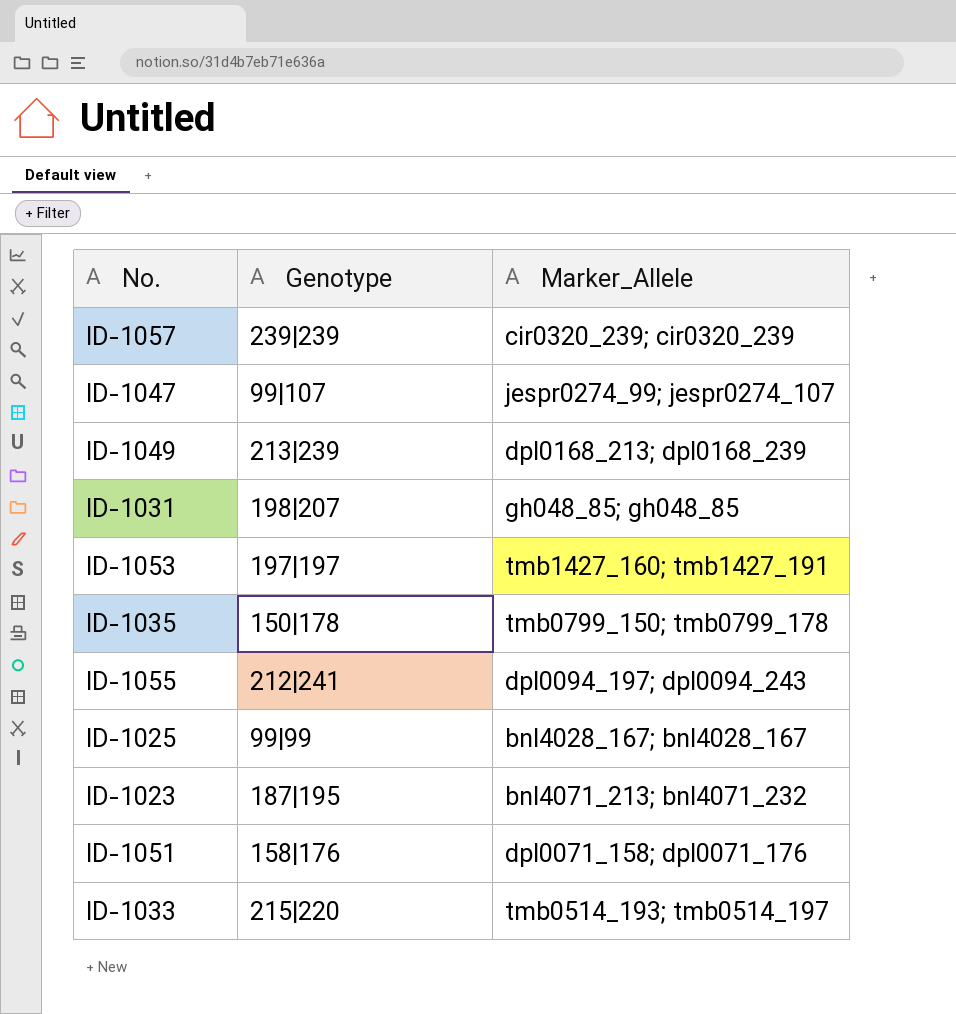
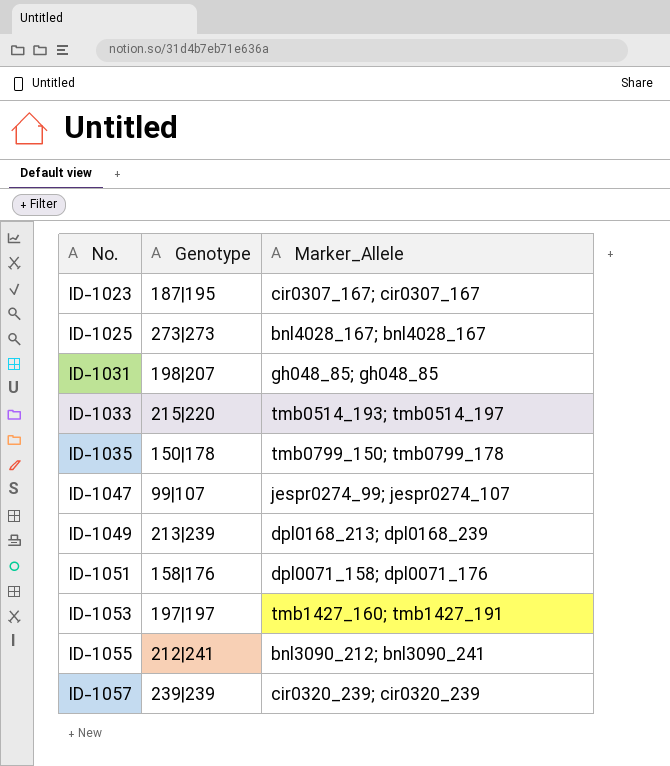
row order: none -> No. ascending
ID-1023 | Marker_Allele: bnl4071_213; bnl4071_232 -> cir0307_167; cir0307_167
ID-1025 | Genotype: 99|99 -> 273|273
ID-1055 | Marker_Allele: dpl0094_197; dpl0094_243 -> bnl3090_212; bnl3090_241

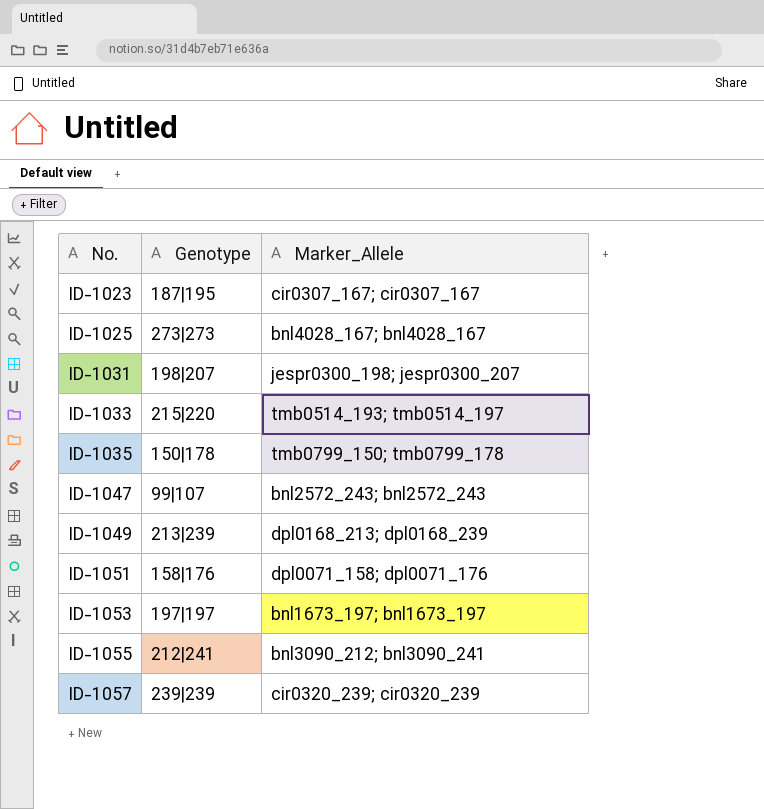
ID-1031 | Marker_Allele: gh048_85; gh048_85 -> jespr0300_198; jespr0300_207
ID-1047 | Marker_Allele: jespr0274_99; jespr0274_107 -> bnl2572_243; bnl2572_243
ID-1053 | Marker_Allele: tmb1427_160; tmb1427_191 -> bnl1673_197; bnl1673_197

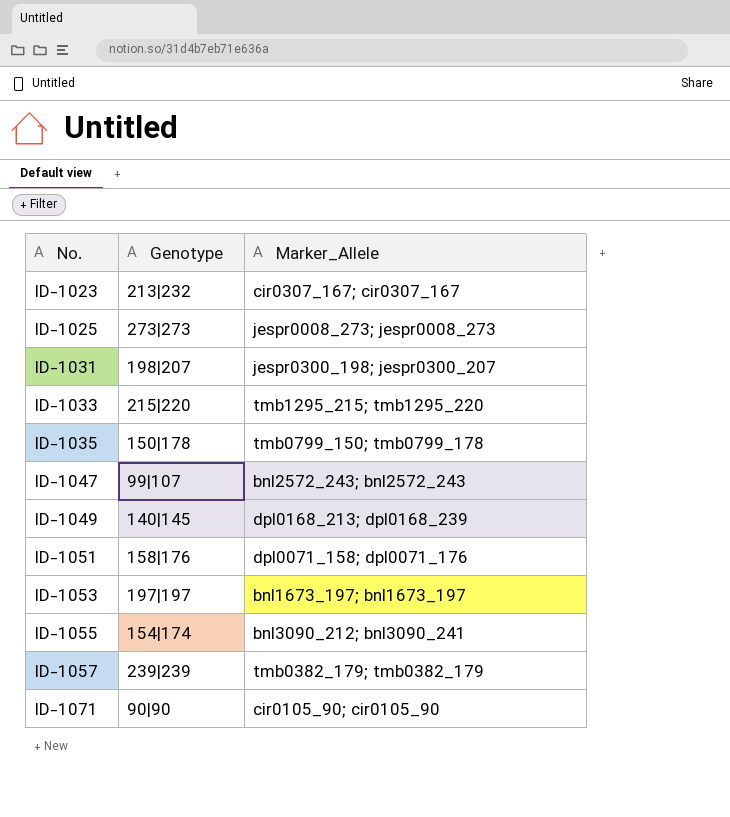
ID-1023 | Genotype: 187|195 -> 213|232
ID-1025 | Marker_Allele: bnl4028_167; bnl4028_167 -> jespr0008_273; jespr0008_273
ID-1033 | Marker_Allele: tmb0514_193; tmb0514_197 -> tmb1295_215; tmb1295_220
ID-1049 | Genotype: 213|239 -> 140|145
ID-1055 | Genotype: 212|241 -> 154|174
ID-1057 | Marker_Allele: cir0320_239; cir0320_239 -> tmb0382_179; tmb0382_179
row ID-1071: none -> 90|90 | cir0105_90; cir0105_90

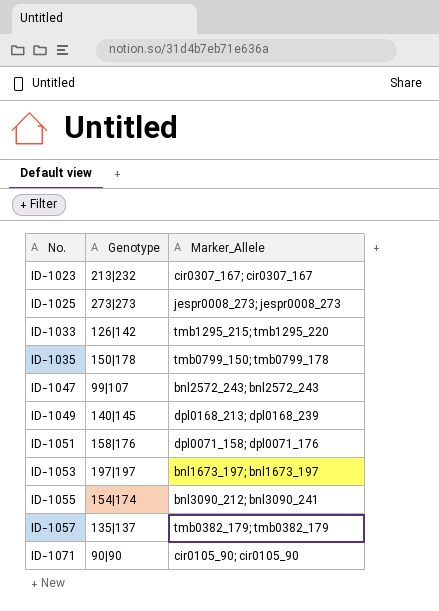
row ID-1031: 198|207 | jespr0300_198; jespr0300_207 -> none
ID-1033 | Genotype: 215|220 -> 126|142
ID-1057 | Genotype: 239|239 -> 135|137

